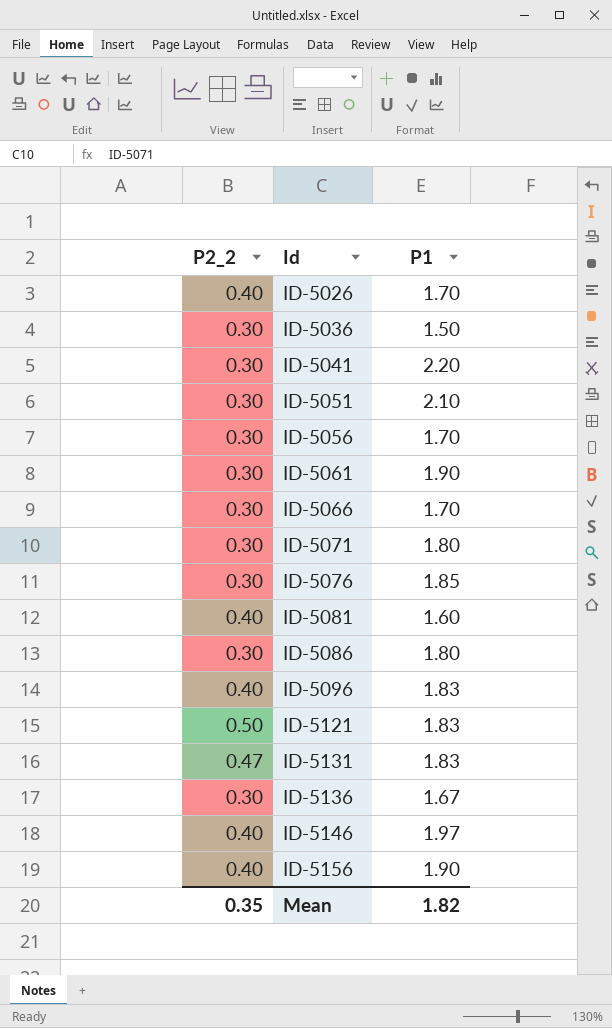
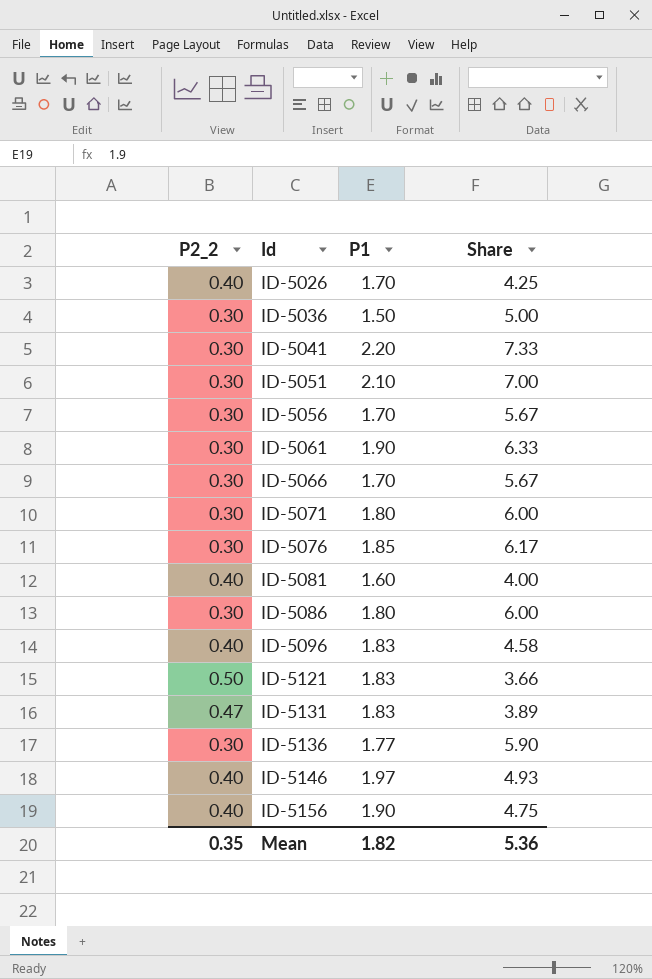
column Share | formula: none -> [P1] / [P2_2]
ID-5136 | P1: 1.67 -> 1.77

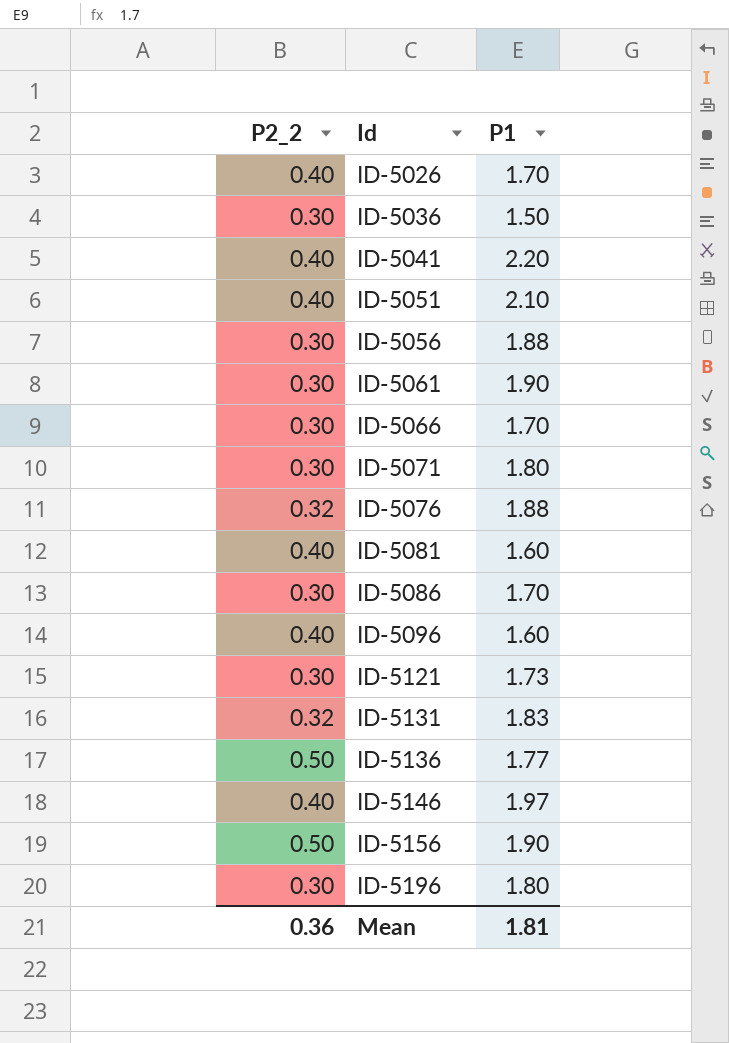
column Share | formula: [P1] / [P2_2] -> none
ID-5041 | P2_2: 0.30 -> 0.40
ID-5051 | P2_2: 0.30 -> 0.40
ID-5056 | P1: 1.70 -> 1.88
ID-5076 | P2_2: 0.30 -> 0.32
ID-5076 | P1: 1.85 -> 1.88
ID-5086 | P1: 1.80 -> 1.70
ID-5096 | P1: 1.83 -> 1.60
ID-5121 | P2_2: 0.50 -> 0.30
ID-5121 | P1: 1.83 -> 1.73
ID-5131 | P2_2: 0.47 -> 0.32
ID-5136 | P2_2: 0.30 -> 0.50
ID-5156 | P2_2: 0.40 -> 0.50
row ID-5196: none -> 0.30 | 1.80
Mean | P2_2: 0.35 -> 0.36
Mean | P1: 1.82 -> 1.81

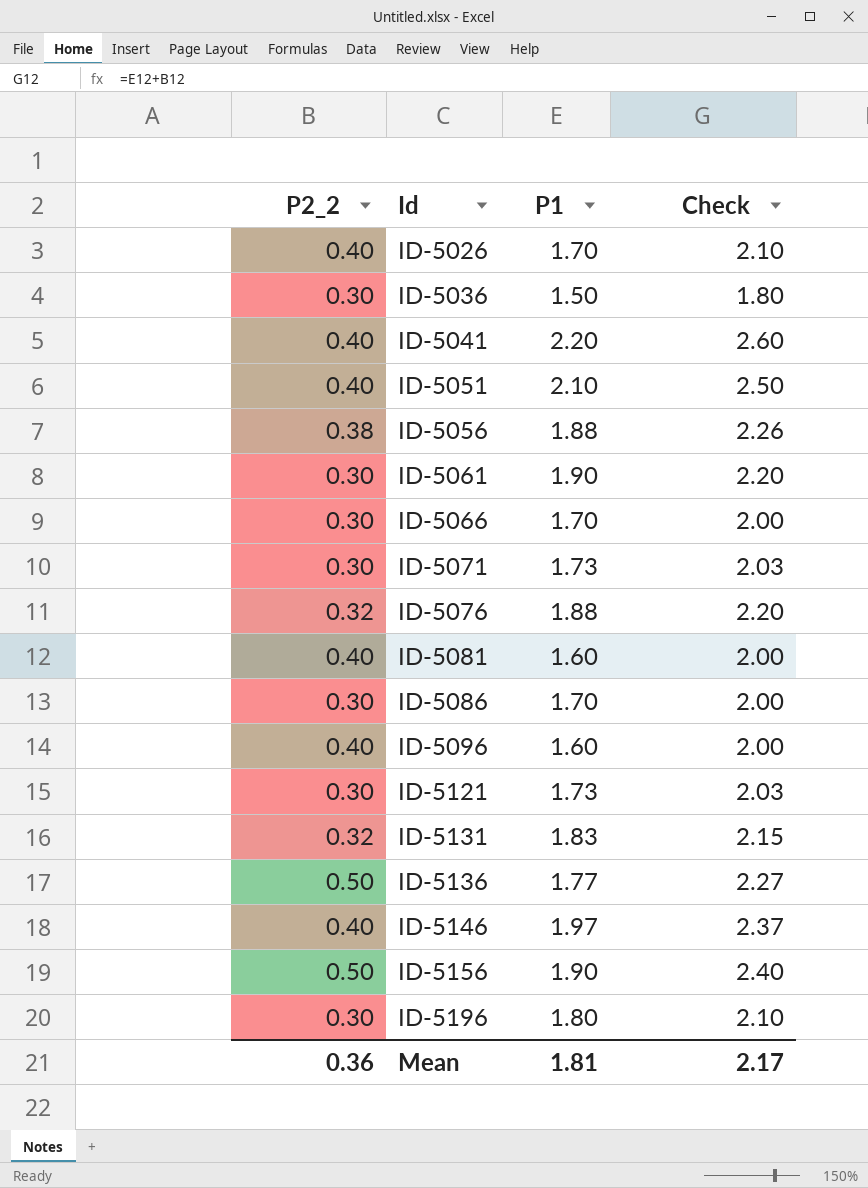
column Check | formula: none -> [P2_2] + [P1]
ID-5056 | P2_2: 0.30 -> 0.38
ID-5071 | P1: 1.80 -> 1.73

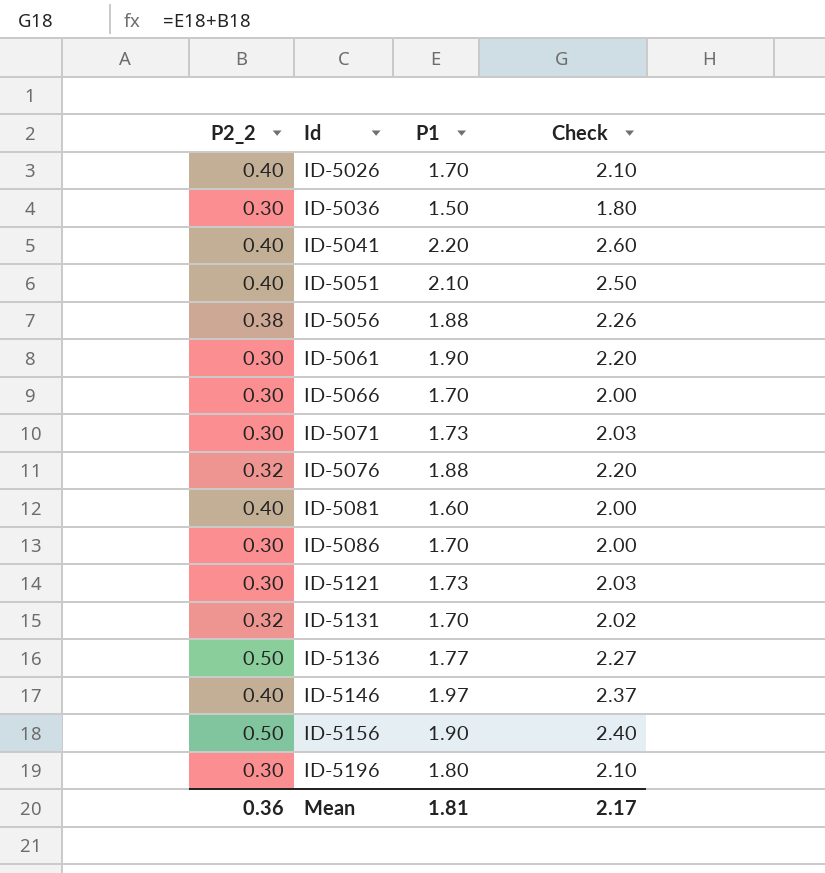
row ID-5096: 0.40 | 1.60 | 2.00 -> none
ID-5131 | P1: 1.83 -> 1.70
ID-5131 | Check: 2.15 -> 2.02

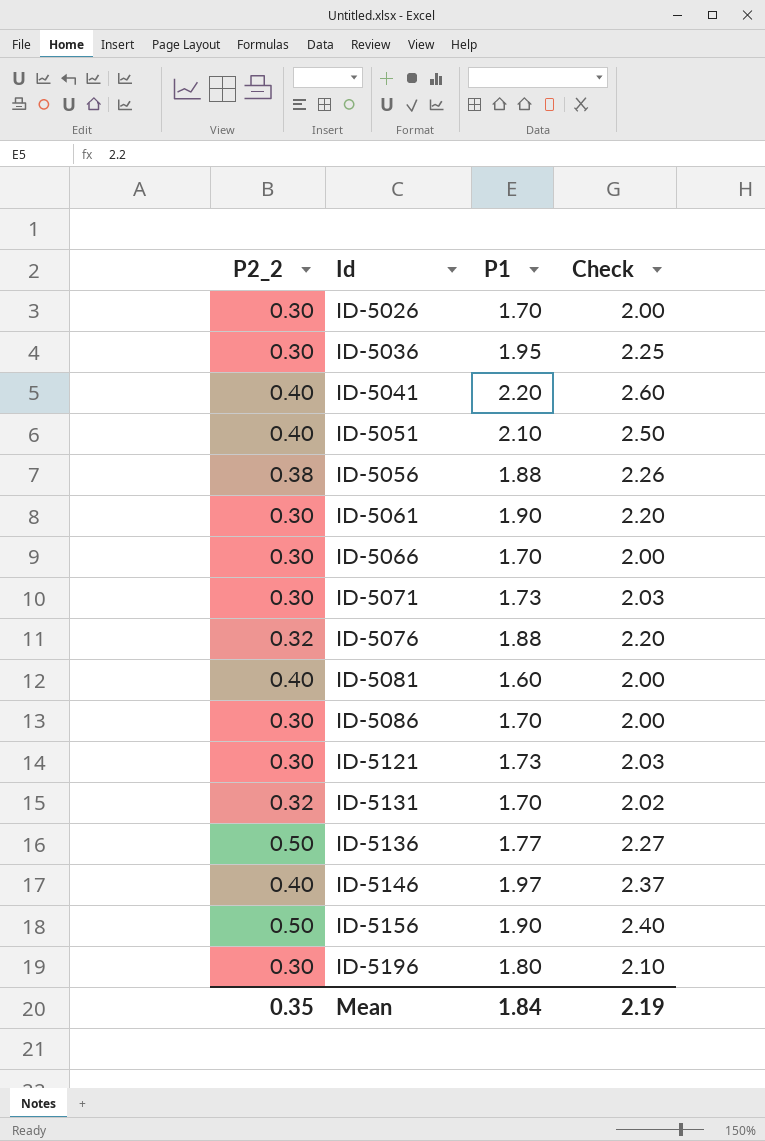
ID-5026 | P2_2: 0.40 -> 0.30
ID-5026 | Check: 2.10 -> 2.00
ID-5036 | P1: 1.50 -> 1.95
ID-5036 | Check: 1.80 -> 2.25
Mean | P2_2: 0.36 -> 0.35
Mean | P1: 1.81 -> 1.84
Mean | Check: 2.17 -> 2.19

